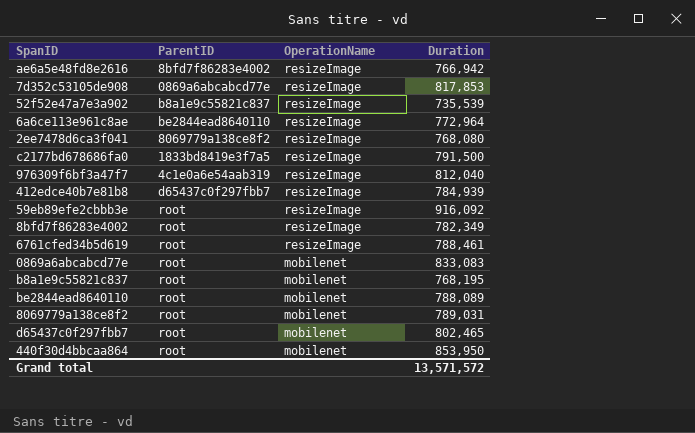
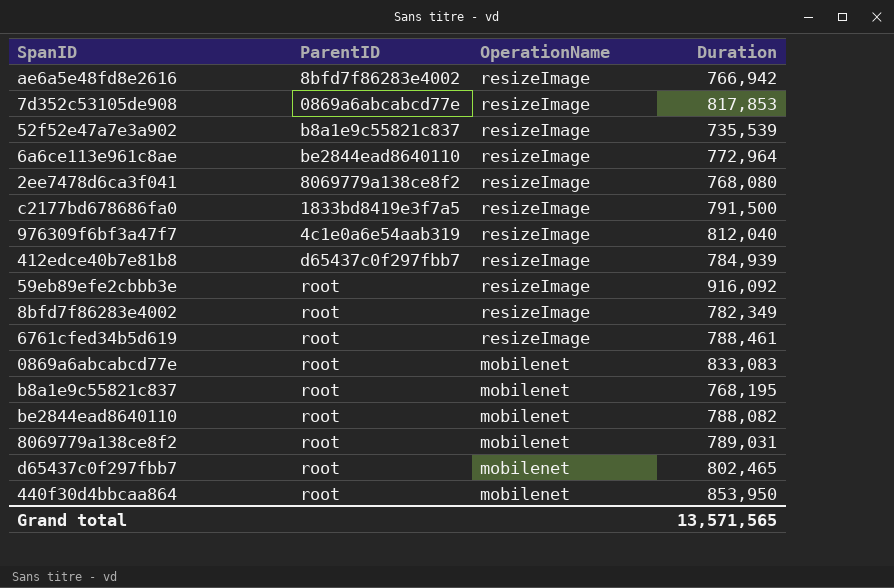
be2844ead8640110 | Duration: 788,089 -> 788,082
Grand total | Duration: 13,571,572 -> 13,571,565

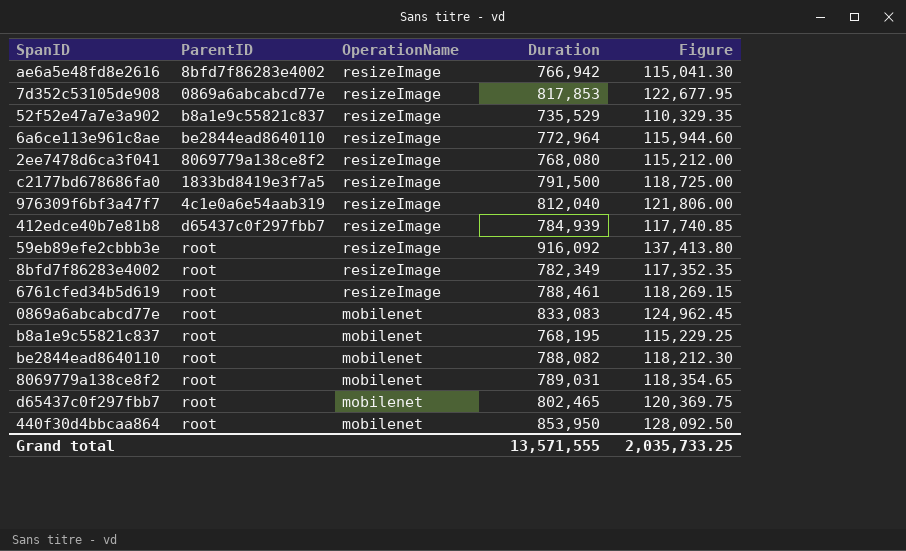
column Figure | formula: none -> [Duration] * 0.15
52f52e47a7e3a902 | Duration: 735,539 -> 735,529
Grand total | Duration: 13,571,565 -> 13,571,555

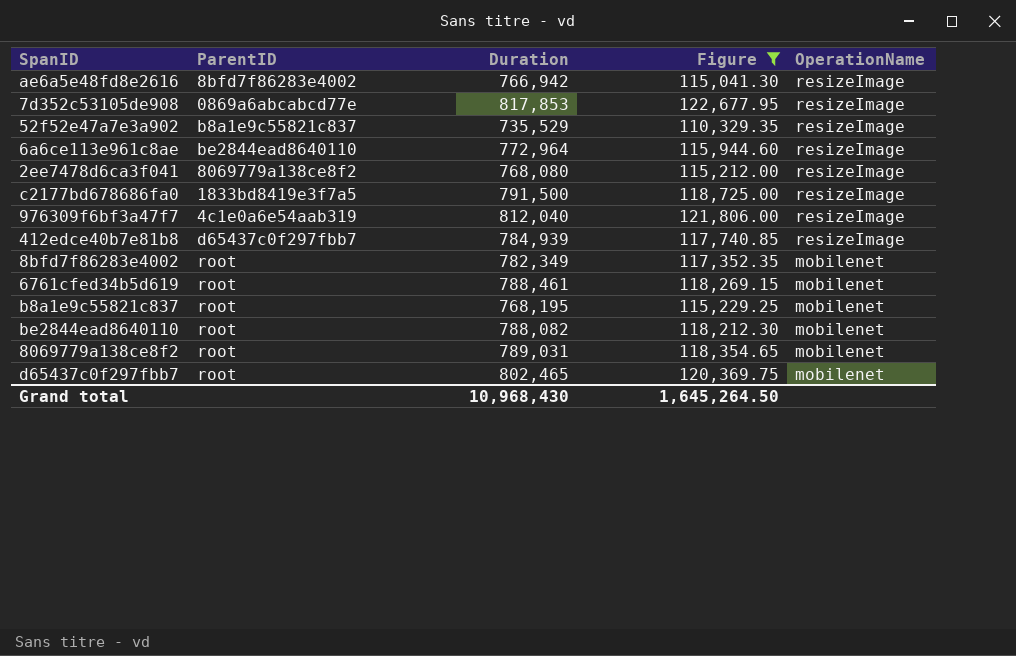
filter: none -> Figure <= 122,677.95
column OperationName | position: 3 -> 5
8bfd7f86283e4002 | OperationName: resizeImage -> mobilenet
6761cfed34b5d619 | OperationName: resizeImage -> mobilenet
Grand total | Duration: 13,571,555 -> 10,968,430
Grand total | Figure: 2,035,733.25 -> 1,645,264.50

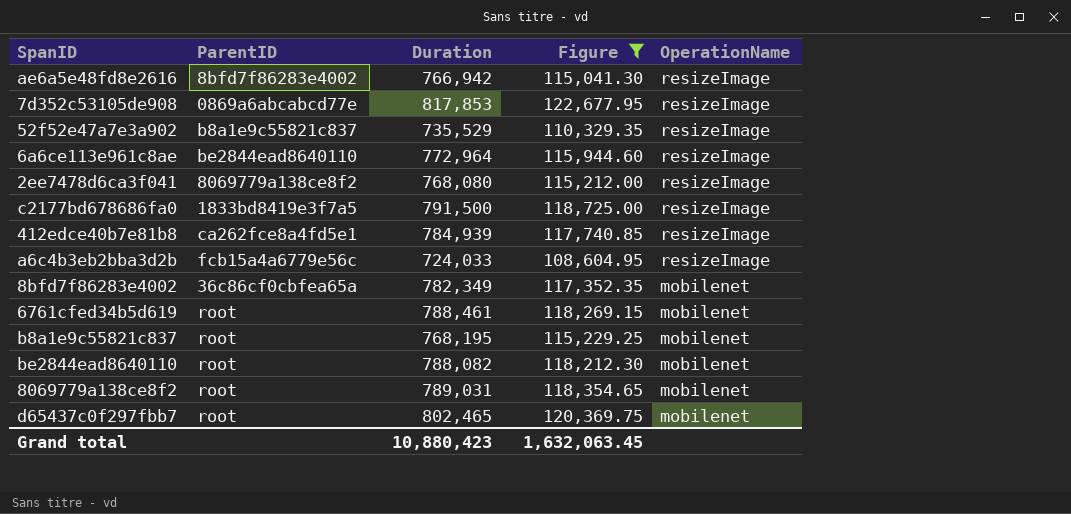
row 976309f6bf3a47f7: 4c1e0a6e54aab319 | 812,040 | 121,806.00 | resizeImage -> none
412edce40b7e81b8 | ParentID: d65437c0f297fbb7 -> ca262fce8a4fd5e1
row a6c4b3eb2bba3d2b: none -> fcb15a4a6779e56c | 724,033 | 108,604.95 | resizeImage
8bfd7f86283e4002 | ParentID: root -> 36c86cf0cbfea65a
Grand total | Duration: 10,968,430 -> 10,880,423
Grand total | Figure: 1,645,264.50 -> 1,632,063.45

